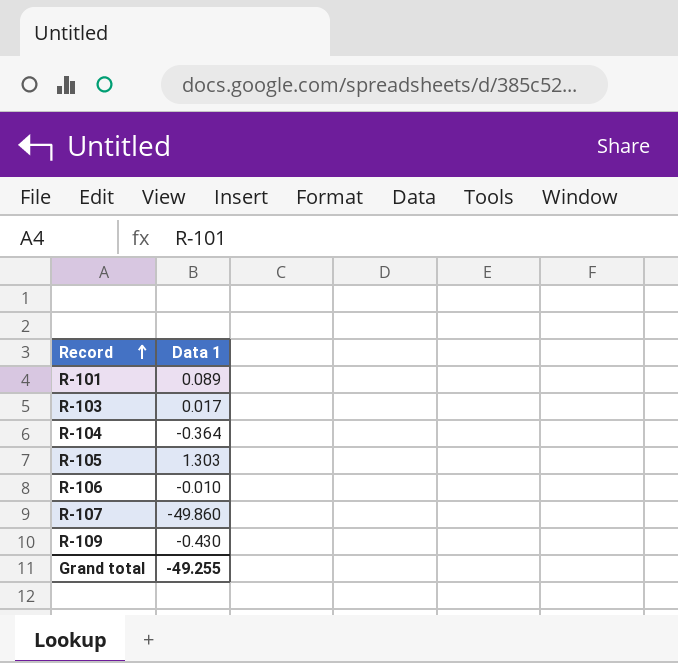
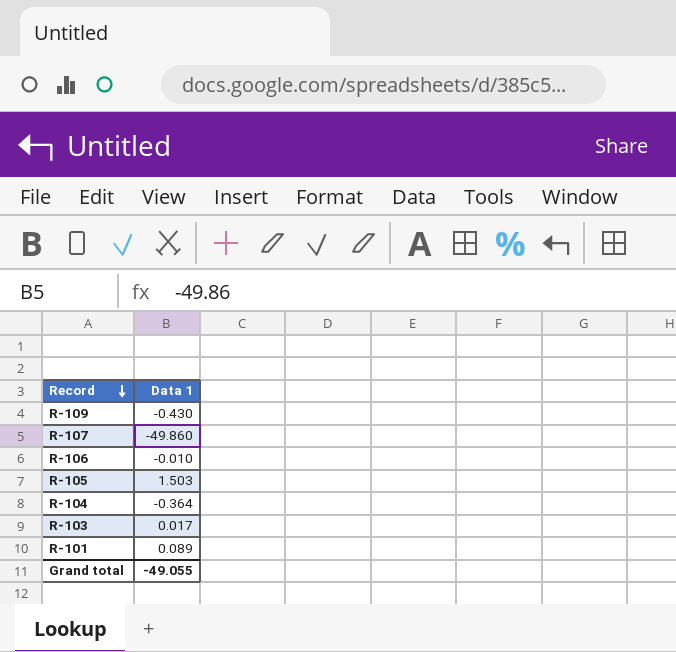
row order: Record ascending -> Record descending
R-105 | Data 1: 1.303 -> 1.503
Grand total | Data 1: -49.255 -> -49.055

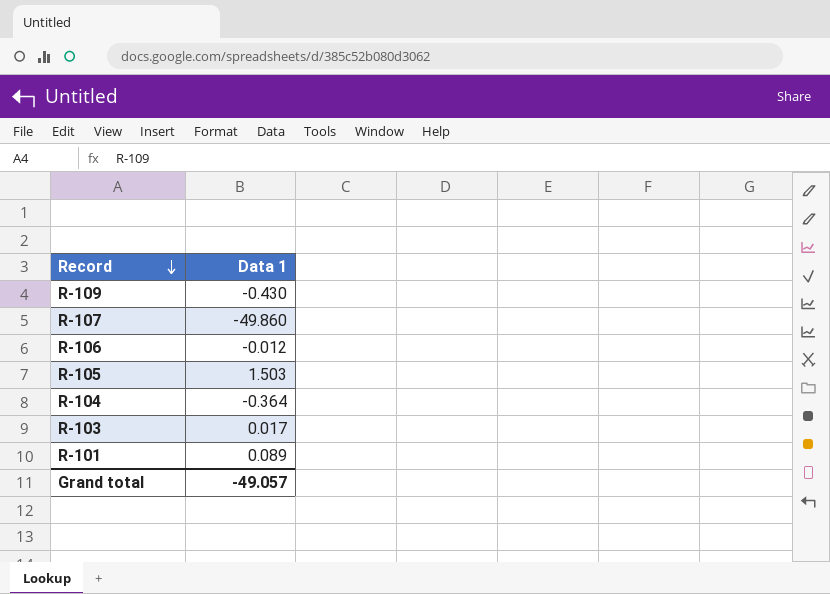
R-106 | Data 1: -0.010 -> -0.012
Grand total | Data 1: -49.055 -> -49.057

